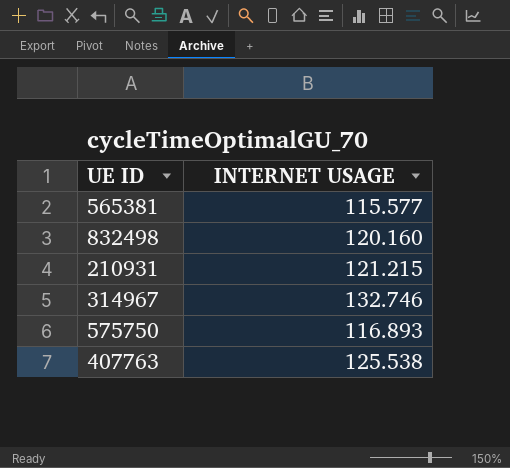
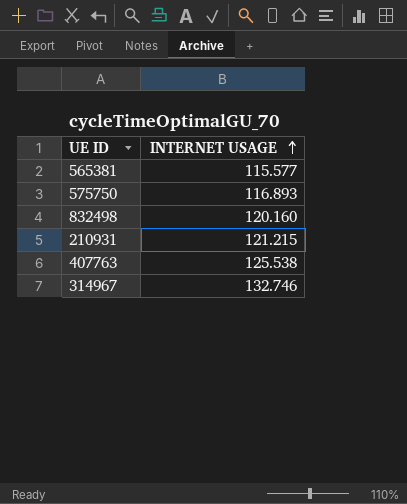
row order: none -> INTERNET USAGE ascending

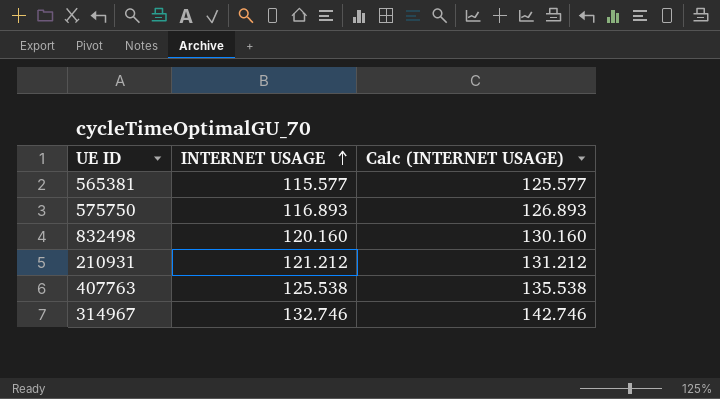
column Calc (INTERNET USAGE) | formula: none -> [INTERNET USAGE] + 10
210931 | INTERNET USAGE: 121.215 -> 121.212

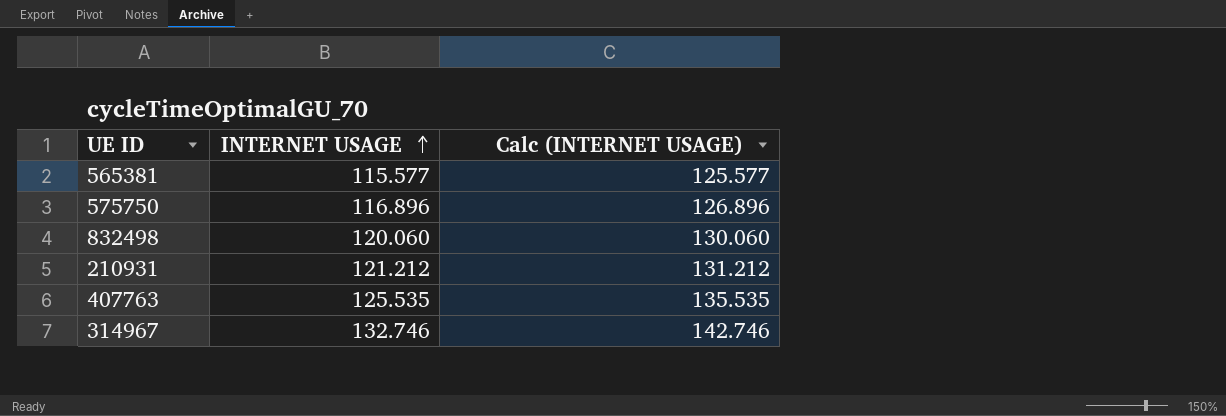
575750 | INTERNET USAGE: 116.893 -> 116.896
575750 | Calc (INTERNET USAGE): 126.893 -> 126.896
832498 | INTERNET USAGE: 120.160 -> 120.060
832498 | Calc (INTERNET USAGE): 130.160 -> 130.060
407763 | INTERNET USAGE: 125.538 -> 125.535
407763 | Calc (INTERNET USAGE): 135.538 -> 135.535

